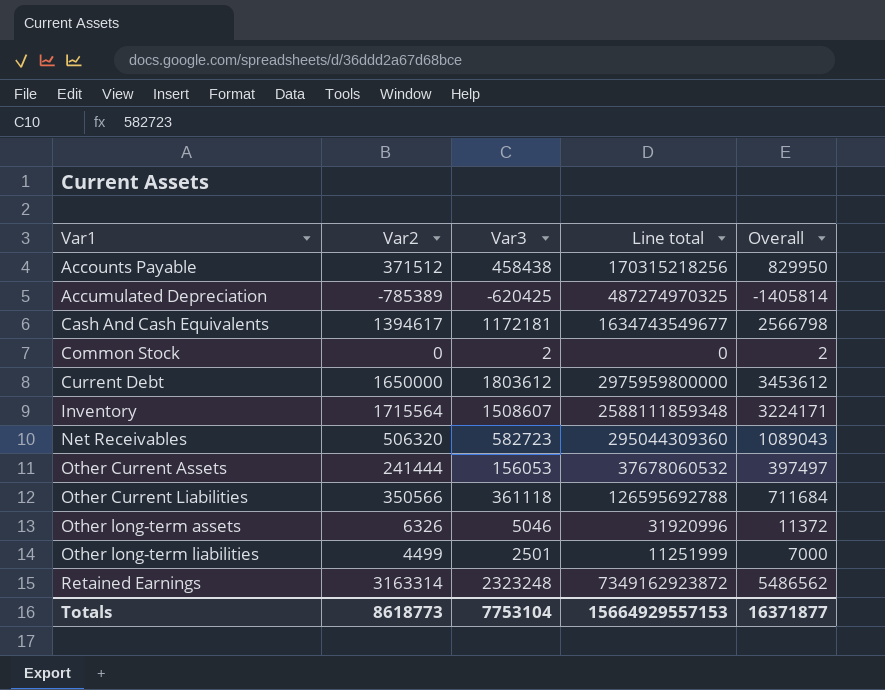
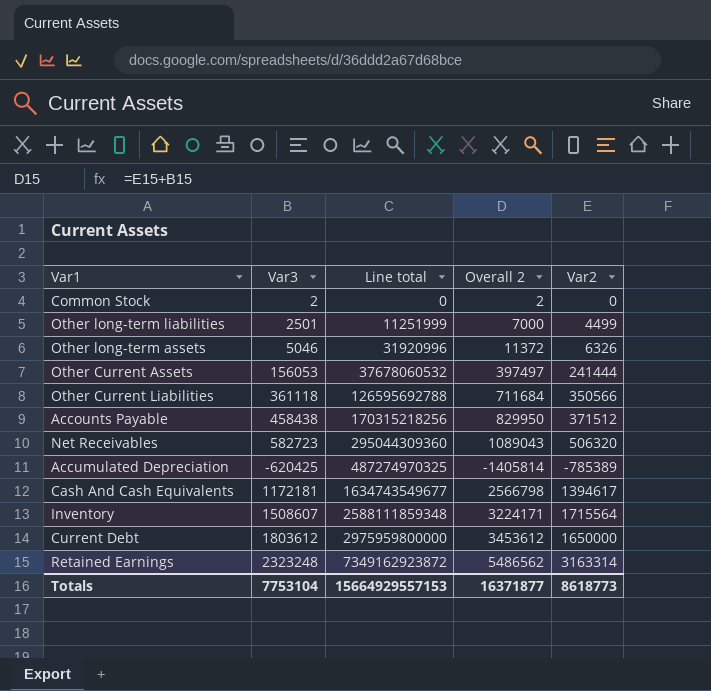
row order: Var1 ascending -> Line total ascending
column name: Overall -> Overall 2
column Var2 | position: 2 -> 5

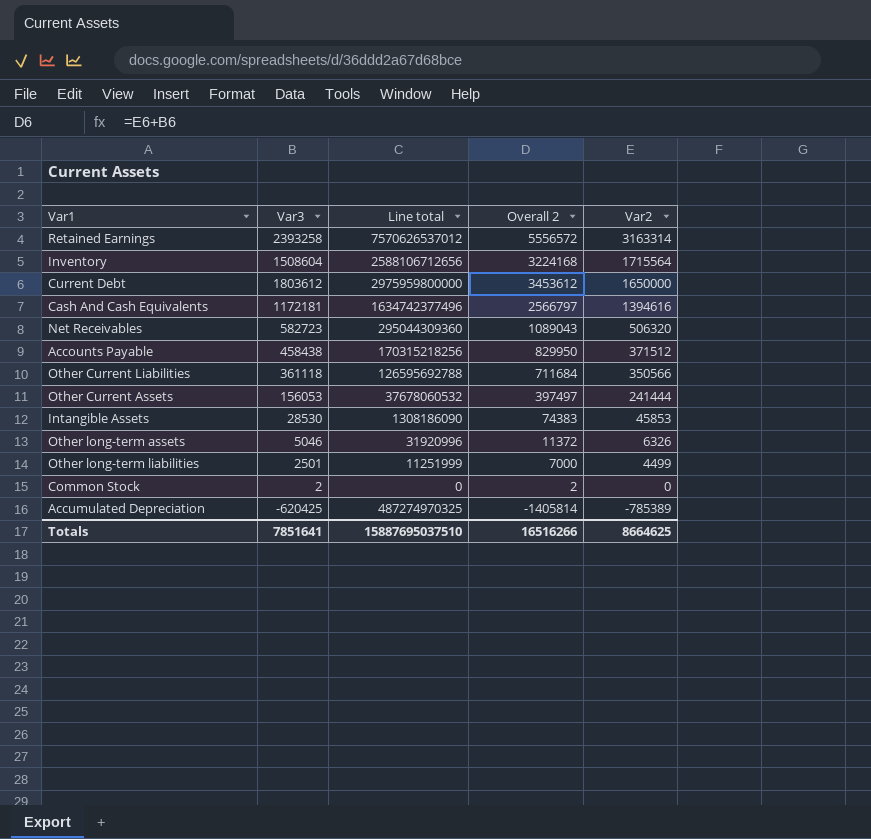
row order: Line total ascending -> Var2 descending
Retained Earnings | Var3: 2323248 -> 2393258
Retained Earnings | Line total: 7349162923872 -> 7570626537012
Retained Earnings | Overall 2: 5486562 -> 5556572
Inventory | Var3: 1508607 -> 1508604
Inventory | Line total: 2588111859348 -> 2588106712656
Inventory | Overall 2: 3224171 -> 3224168
Cash And Cash Equivalents | Line total: 1634743549677 -> 1634742377496
Cash And Cash Equivalents | Overall 2: 2566798 -> 2566797
Cash And Cash Equivalents | Var2: 1394617 -> 1394616
row Intangible Assets: none -> 28530 | 1308186090 | 74383 | 45853
Totals | Var3: 7753104 -> 7851641
Totals | Line total: 15664929557153 -> 15887695037510
Totals | Overall 2: 16371877 -> 16516266
Totals | Var2: 8618773 -> 8664625

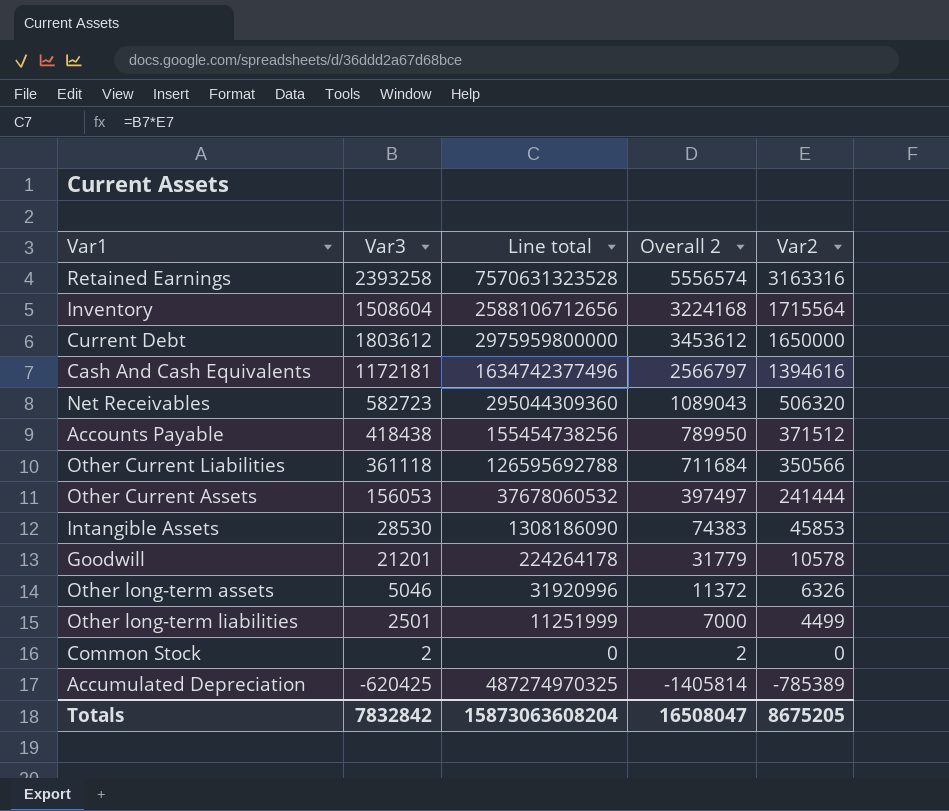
Retained Earnings | Line total: 7570626537012 -> 7570631323528
Retained Earnings | Overall 2: 5556572 -> 5556574
Retained Earnings | Var2: 3163314 -> 3163316
Accounts Payable | Var3: 458438 -> 418438
Accounts Payable | Line total: 170315218256 -> 155454738256
Accounts Payable | Overall 2: 829950 -> 789950
row Goodwill: none -> 21201 | 224264178 | 31779 | 10578
Totals | Var3: 7851641 -> 7832842
Totals | Line total: 15887695037510 -> 15873063608204
Totals | Overall 2: 16516266 -> 16508047
Totals | Var2: 8664625 -> 8675205

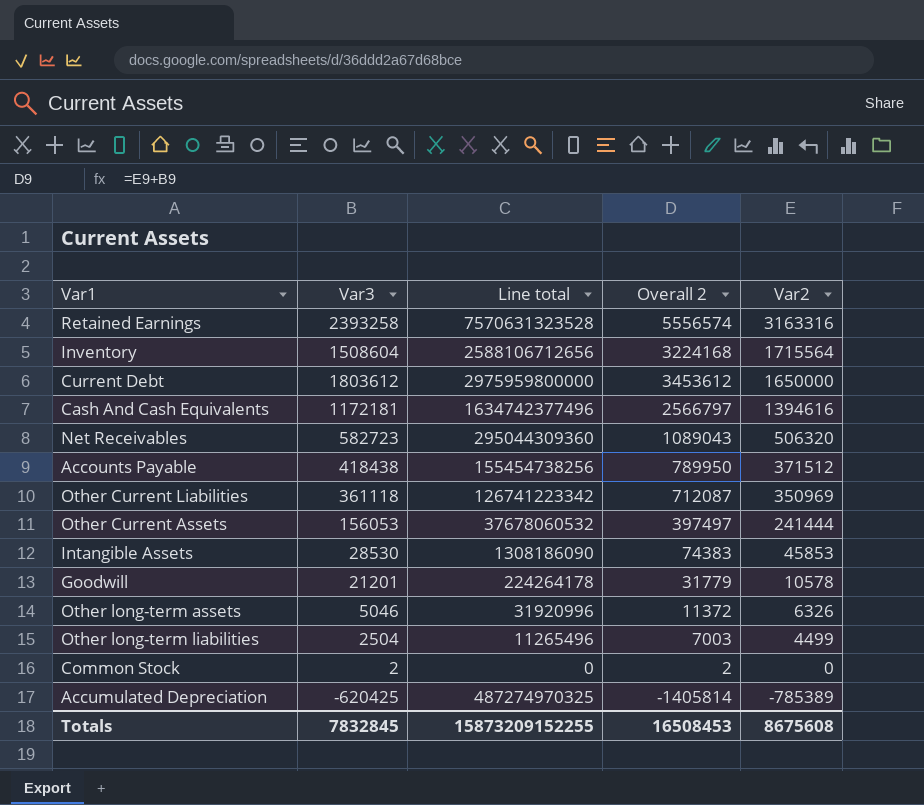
Other Current Liabilities | Line total: 126595692788 -> 126741223342
Other Current Liabilities | Overall 2: 711684 -> 712087
Other Current Liabilities | Var2: 350566 -> 350969
Other long-term liabilities | Var3: 2501 -> 2504
Other long-term liabilities | Line total: 11251999 -> 11265496
Other long-term liabilities | Overall 2: 7000 -> 7003
Totals | Var3: 7832842 -> 7832845
Totals | Line total: 15873063608204 -> 15873209152255
Totals | Overall 2: 16508047 -> 16508453
Totals | Var2: 8675205 -> 8675608

